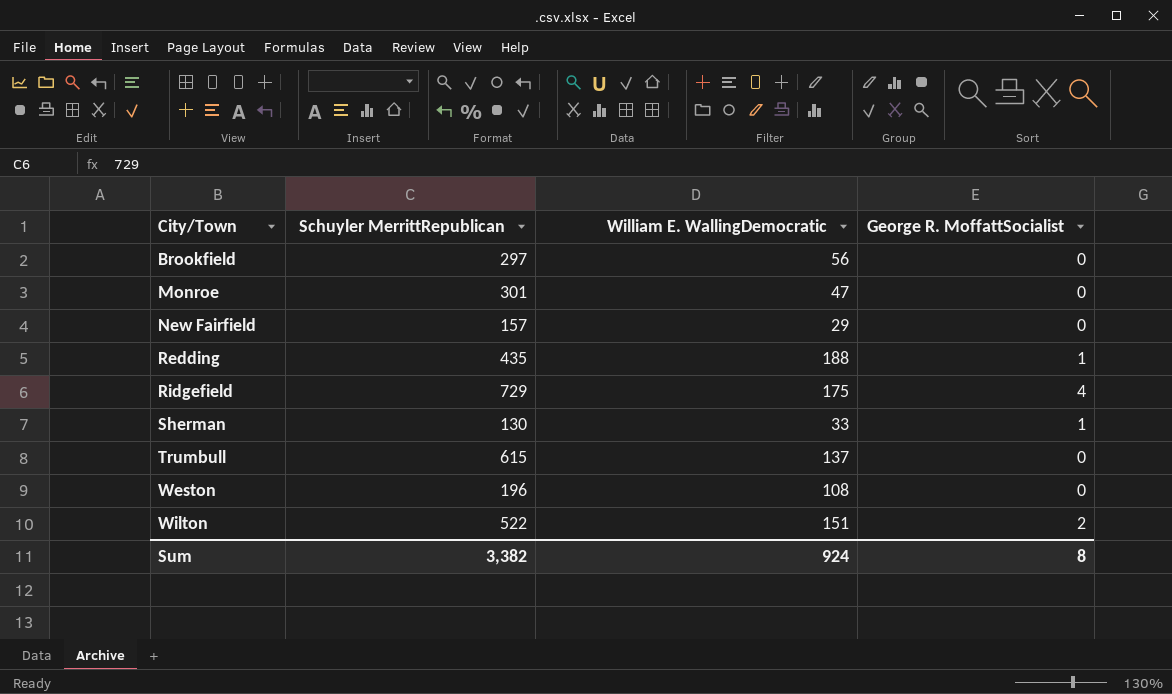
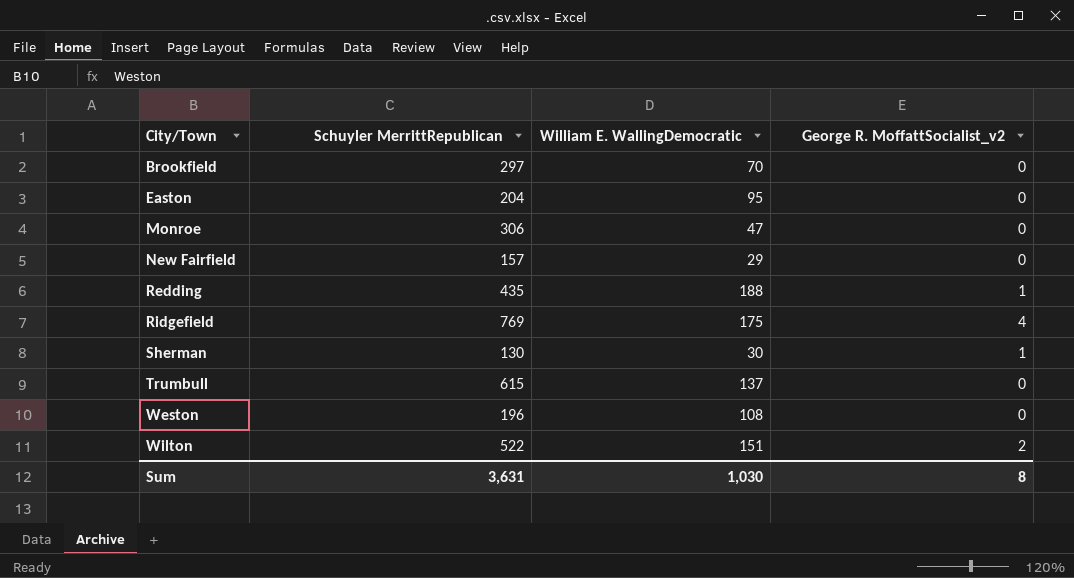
column name: George R. MoffattSocialist -> George R. MoffattSocialist_v2
Brookfield | William E. WallingDemocratic: 56 -> 70
row Easton: none -> 204 | 95 | 0
Monroe | Schuyler MerrittRepublican: 301 -> 306
Ridgefield | Schuyler MerrittRepublican: 729 -> 769
Sherman | William E. WallingDemocratic: 33 -> 30
Sum | Schuyler MerrittRepublican: 3,382 -> 3,631
Sum | William E. WallingDemocratic: 924 -> 1,030

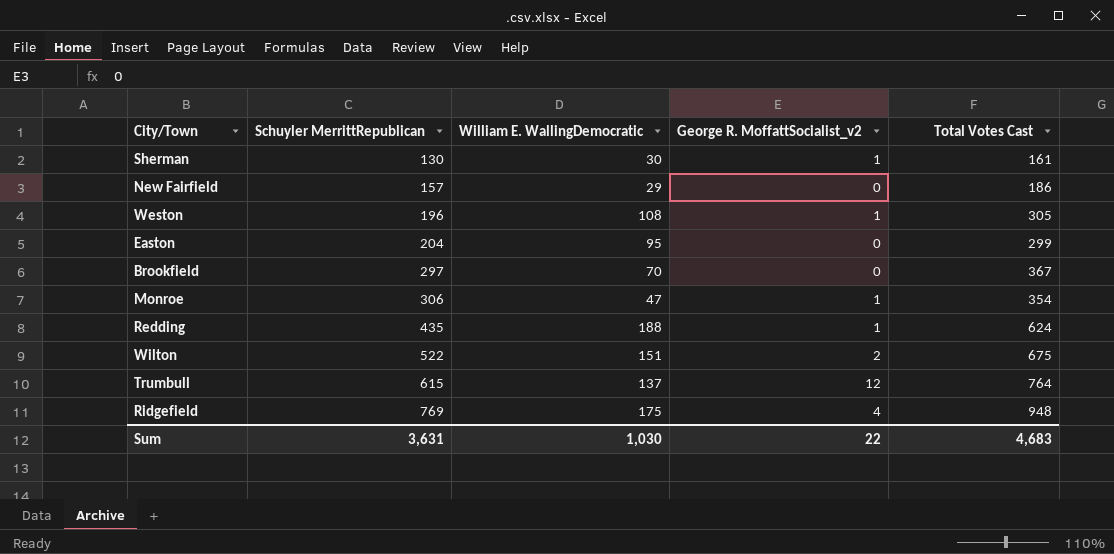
row order: City/Town ascending -> Schuyler MerrittRepublican ascending
column Total Votes Cast | formula: none -> [Schuyler MerrittRepublican] + [William E. WallingDemocratic] + [George R. MoffattSocialist_v2]
Weston | George R. MoffattSocialist_v2: 0 -> 1
Monroe | George R. MoffattSocialist_v2: 0 -> 1
Trumbull | George R. MoffattSocialist_v2: 0 -> 12
Sum | George R. MoffattSocialist_v2: 8 -> 22

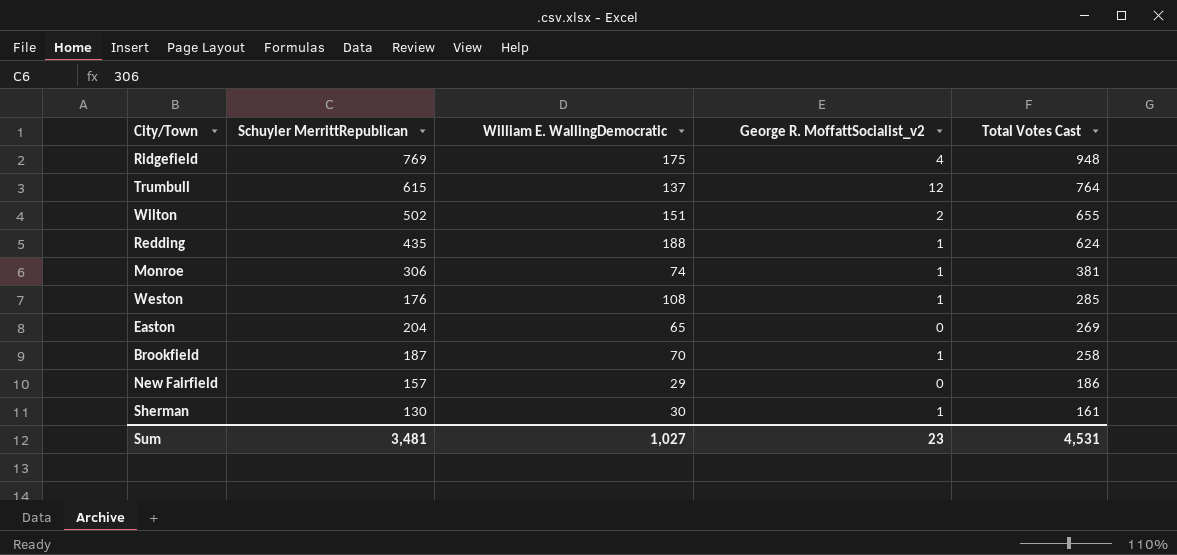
row order: Schuyler MerrittRepublican ascending -> Total Votes Cast descending
Wilton | Schuyler MerrittRepublican: 522 -> 502
Wilton | Total Votes Cast: 675 -> 655
Monroe | William E. WallingDemocratic: 47 -> 74
Monroe | Total Votes Cast: 354 -> 381
Weston | Schuyler MerrittRepublican: 196 -> 176
Weston | Total Votes Cast: 305 -> 285
Easton | William E. WallingDemocratic: 95 -> 65
Easton | Total Votes Cast: 299 -> 269
Brookfield | Schuyler MerrittRepublican: 297 -> 187
Brookfield | George R. MoffattSocialist_v2: 0 -> 1
Brookfield | Total Votes Cast: 367 -> 258
Sum | Schuyler MerrittRepublican: 3,631 -> 3,481
Sum | William E. WallingDemocratic: 1,030 -> 1,027
Sum | George R. MoffattSocialist_v2: 22 -> 23
Sum | Total Votes Cast: 4,683 -> 4,531

